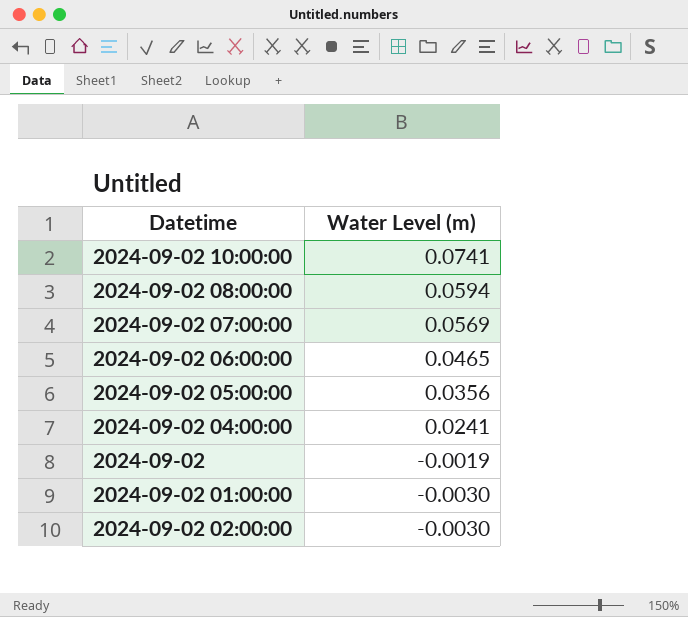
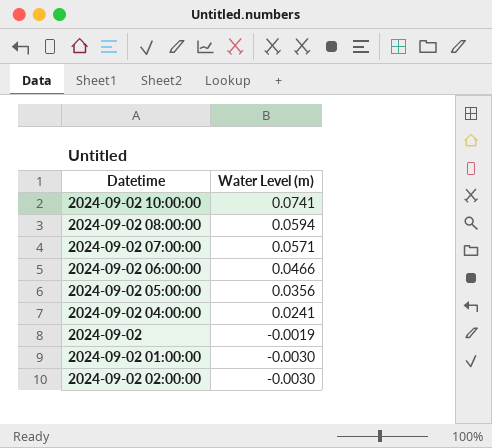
2024-09-02 07:00:00 | Water Level (m): 0.0569 -> 0.0571
2024-09-02 06:00:00 | Water Level (m): 0.0465 -> 0.0466

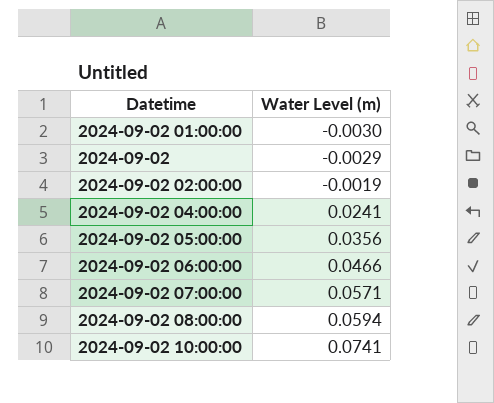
row order: Water Level (m) descending -> Water Level (m) ascending
2024-09-02 | Water Level (m): -0.0019 -> -0.0029
2024-09-02 02:00:00 | Water Level (m): -0.0030 -> -0.0019

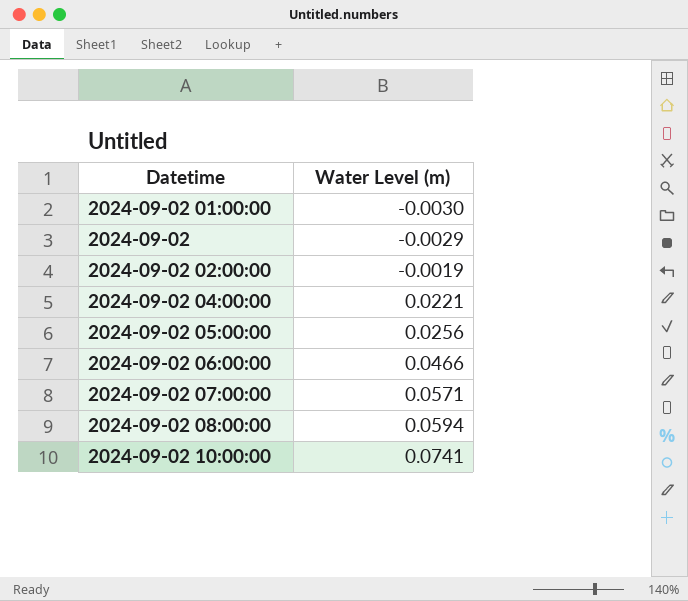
2024-09-02 04:00:00 | Water Level (m): 0.0241 -> 0.0221
2024-09-02 05:00:00 | Water Level (m): 0.0356 -> 0.0256

